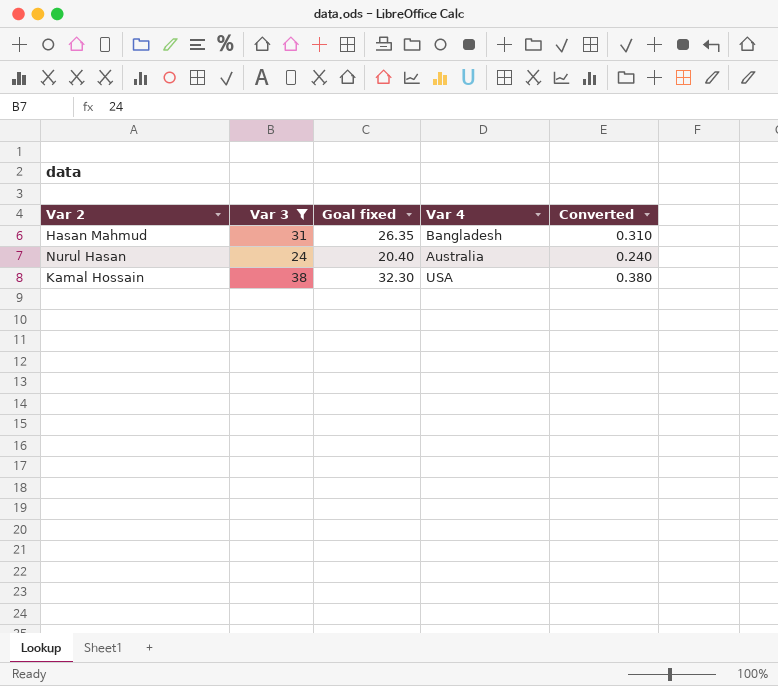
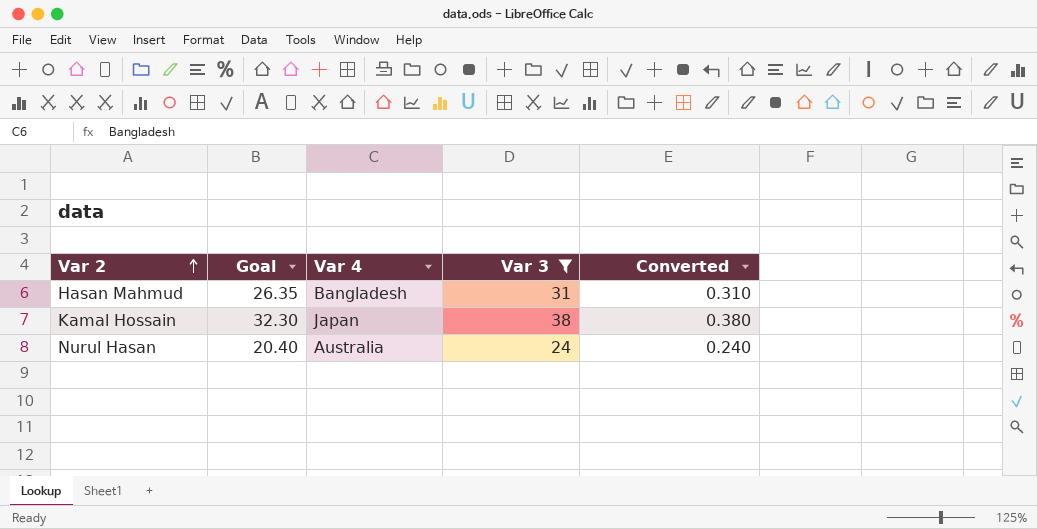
row order: none -> Var 2 ascending
column name: Goal fixed -> Goal
column Var 3 | position: 2 -> 4
Kamal Hossain | Var 4: USA -> Japan

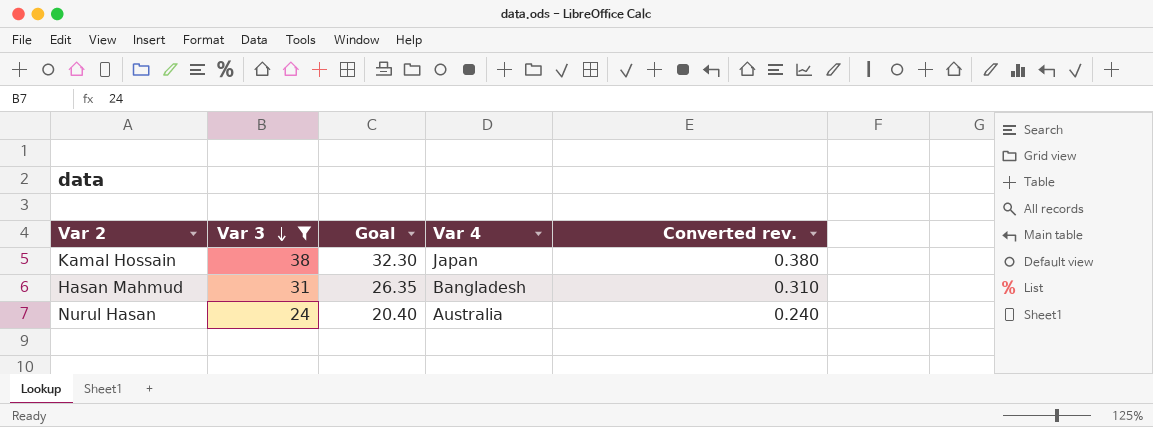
row order: Var 2 ascending -> Var 3 descending
column Var 3 | position: 4 -> 2
column name: Converted -> Converted rev.

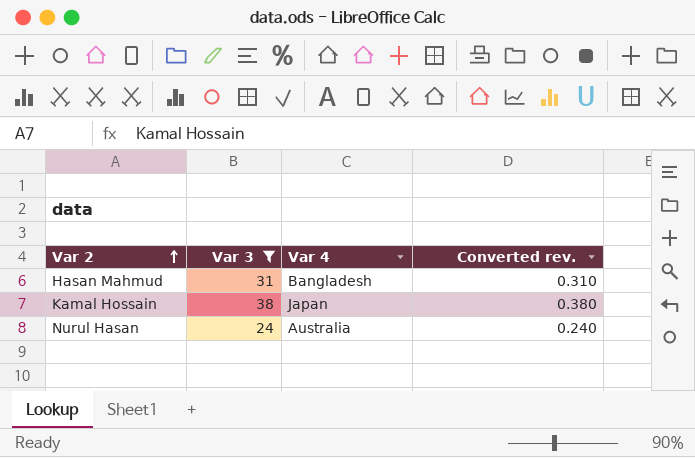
row order: Var 3 descending -> Var 2 ascending
column Goal | formula: [Var 3] * 0.85 -> none

